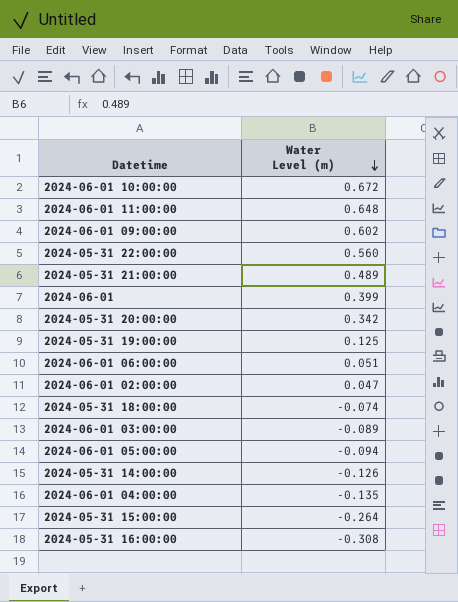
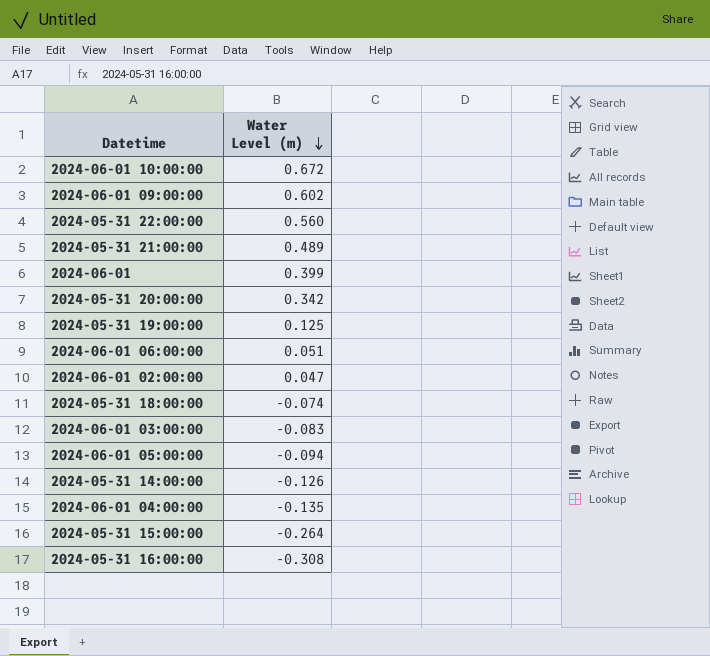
row 2024-06-01 11:00:00: 0.648 -> none
2024-06-01 03:00:00 | Water Level (m): -0.089 -> -0.083

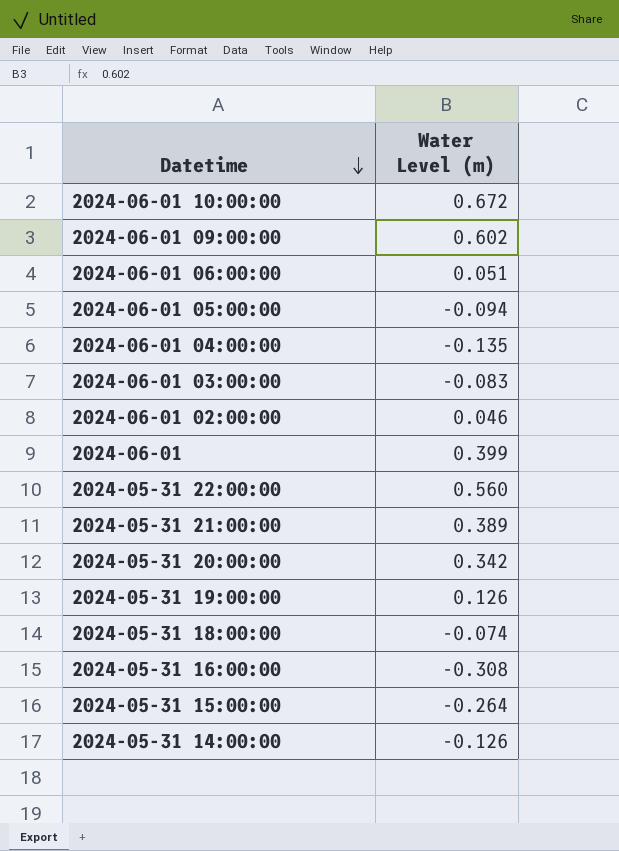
row order: Water Level (m) descending -> Datetime descending
2024-06-01 02:00:00 | Water Level (m): 0.047 -> 0.046
2024-05-31 21:00:00 | Water Level (m): 0.489 -> 0.389
2024-05-31 19:00:00 | Water Level (m): 0.125 -> 0.126

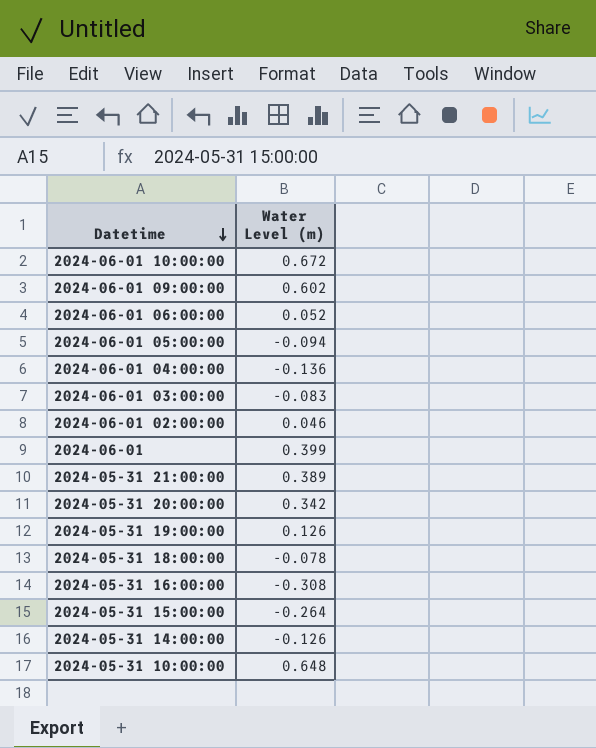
row 2024-05-31 22:00:00: 0.560 -> none
2024-06-01 06:00:00 | Water Level (m): 0.051 -> 0.052
2024-06-01 04:00:00 | Water Level (m): -0.135 -> -0.136
2024-05-31 18:00:00 | Water Level (m): -0.074 -> -0.078
row 2024-05-31 10:00:00: none -> 0.648

